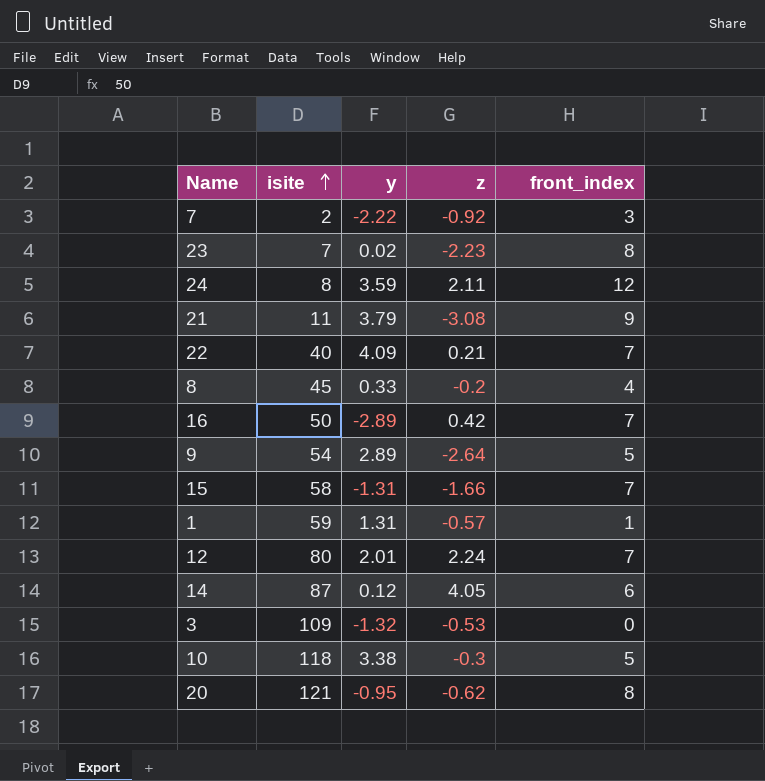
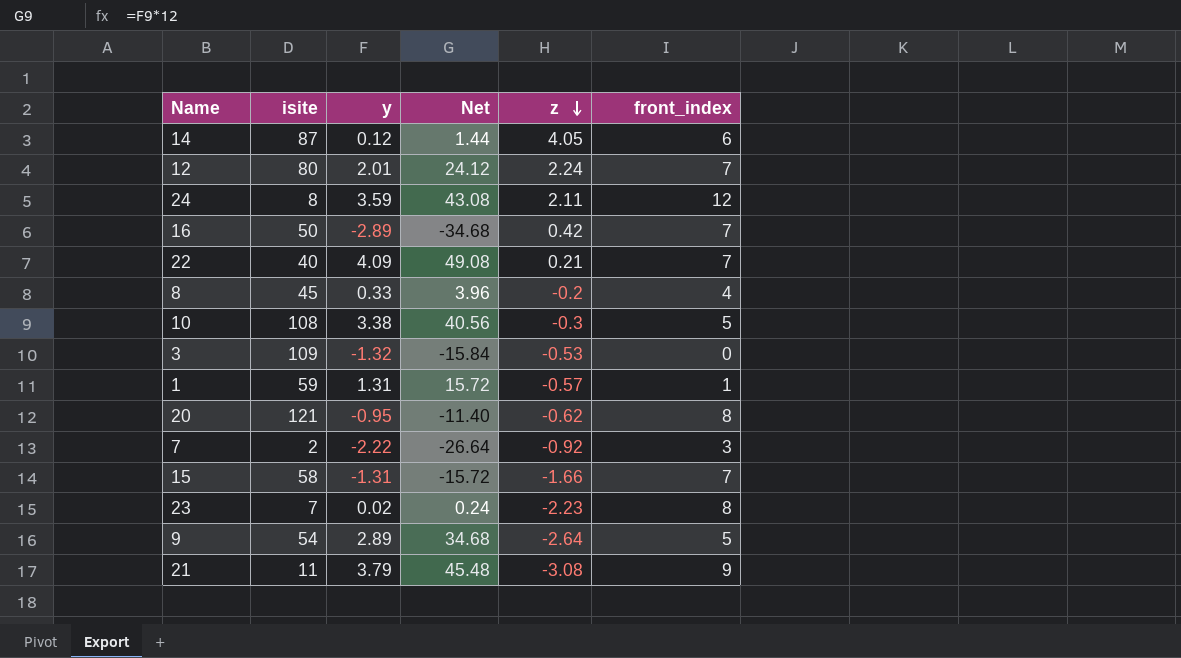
row order: isite ascending -> z descending
column Net | formula: none -> [y] * 12
10 | isite: 118 -> 108

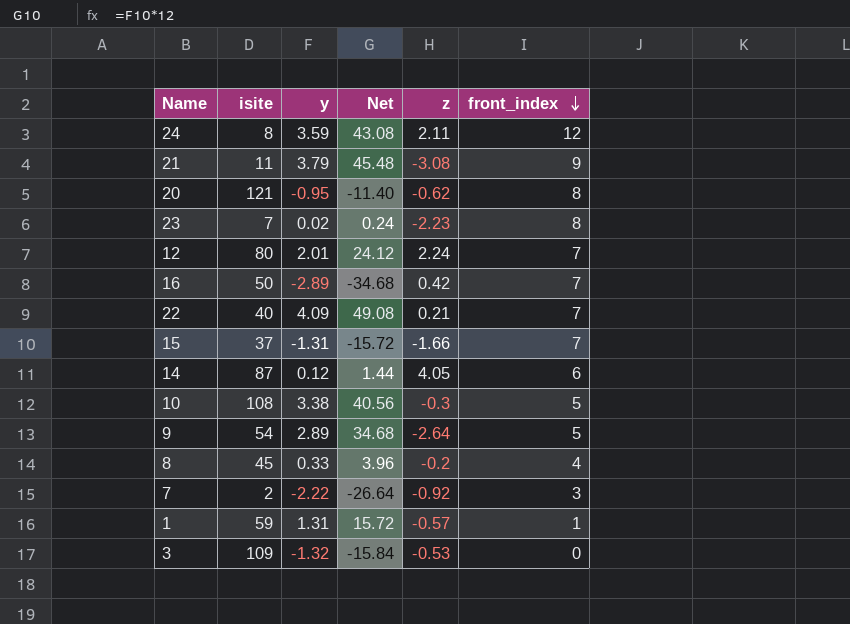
row order: z descending -> front_index descending
15 | isite: 58 -> 37

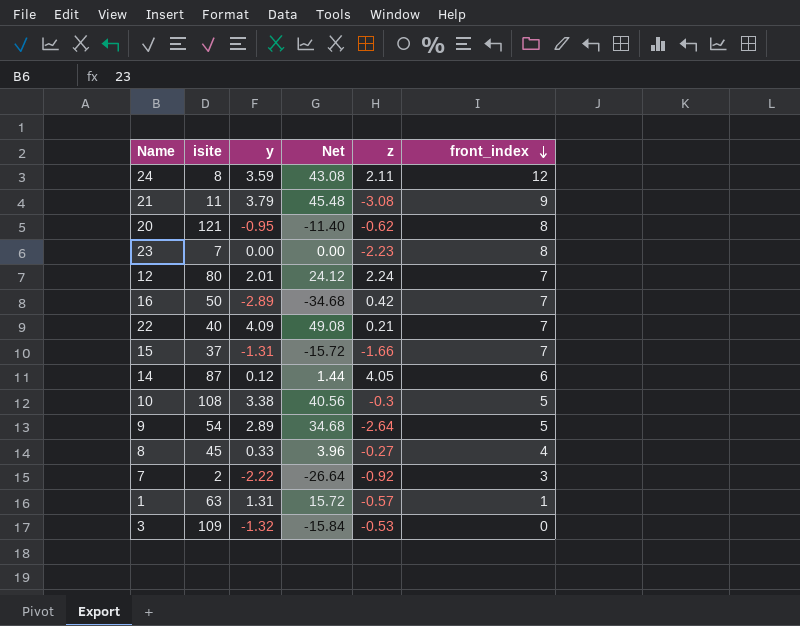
23 | y: 0.02 -> 0.00
23 | Net: 0.24 -> 0.00
8 | z: -0.2 -> -0.27
1 | isite: 59 -> 63

